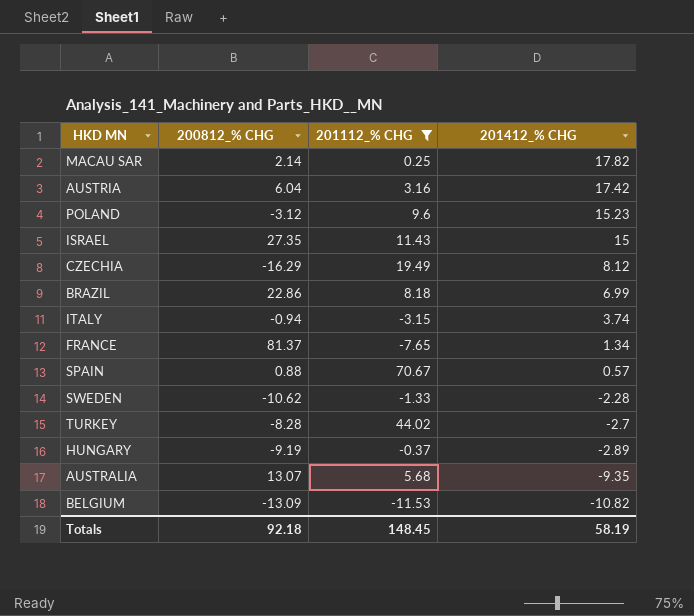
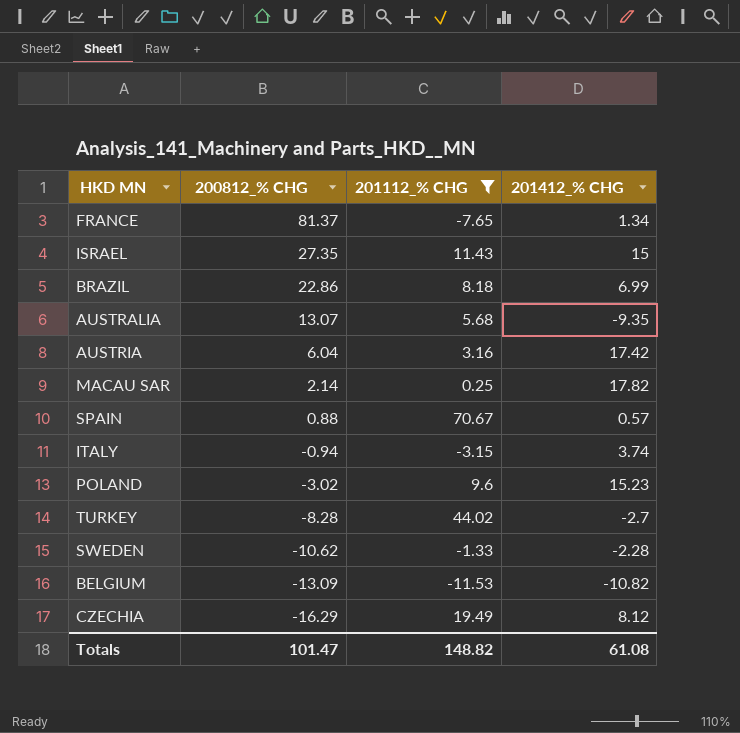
row order: 201412_% CHG descending -> 200812_% CHG descending
row HUNGARY: -9.19 | -0.37 | -2.89 -> none
POLAND | 200812_% CHG: -3.12 -> -3.02
Totals | 200812_% CHG: 92.18 -> 101.47
Totals | 201112_% CHG: 148.45 -> 148.82
Totals | 201412_% CHG: 58.19 -> 61.08

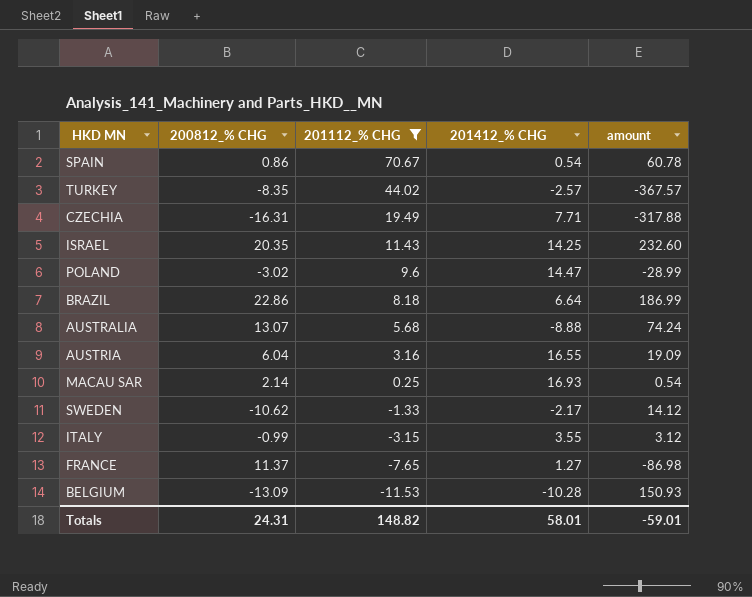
row order: 200812_% CHG descending -> 201112_% CHG descending
column amount | formula: none -> [200812_% CHG] * [201112_% CHG]
SPAIN | 200812_% CHG: 0.88 -> 0.86
SPAIN | 201412_% CHG: 0.57 -> 0.54
TURKEY | 200812_% CHG: -8.28 -> -8.35
TURKEY | 201412_% CHG: -2.7 -> -2.57
CZECHIA | 200812_% CHG: -16.29 -> -16.31
CZECHIA | 201412_% CHG: 8.12 -> 7.71
ISRAEL | 200812_% CHG: 27.35 -> 20.35
ISRAEL | 201412_% CHG: 15 -> 14.25
POLAND | 201412_% CHG: 15.23 -> 14.47
BRAZIL | 201412_% CHG: 6.99 -> 6.64
AUSTRALIA | 201412_% CHG: -9.35 -> -8.88
AUSTRIA | 201412_% CHG: 17.42 -> 16.55
MACAU SAR | 201412_% CHG: 17.82 -> 16.93
SWEDEN | 201412_% CHG: -2.28 -> -2.17
ITALY | 200812_% CHG: -0.94 -> -0.99
ITALY | 201412_% CHG: 3.74 -> 3.55
FRANCE | 200812_% CHG: 81.37 -> 11.37
FRANCE | 201412_% CHG: 1.34 -> 1.27
BELGIUM | 201412_% CHG: -10.82 -> -10.28
Totals | 200812_% CHG: 101.47 -> 24.31
Totals | 201412_% CHG: 61.08 -> 58.01

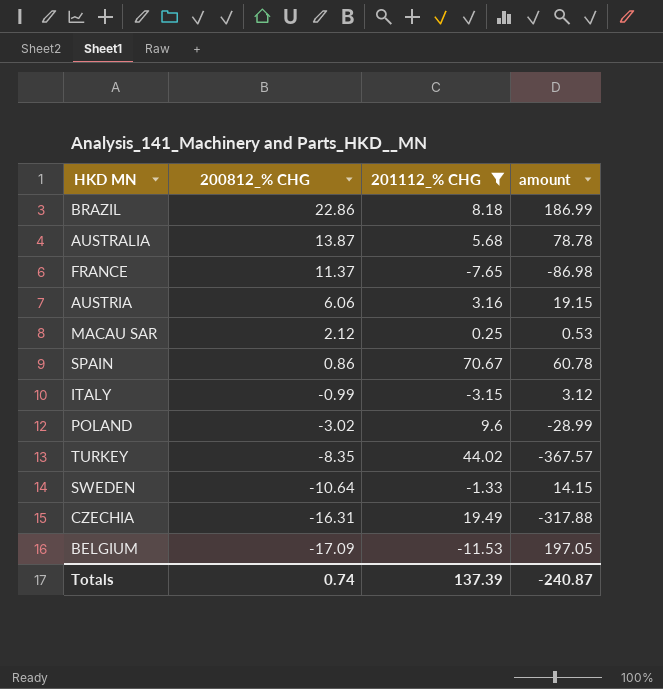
row order: 201112_% CHG descending -> 200812_% CHG descending
column 201412_% CHG | position: 4 -> none
row ISRAEL: 20.35 | 11.43 | 14.25 | 232.60 -> none
AUSTRALIA | 200812_% CHG: 13.07 -> 13.87
AUSTRALIA | amount: 74.24 -> 78.78
AUSTRIA | 200812_% CHG: 6.04 -> 6.06
AUSTRIA | amount: 19.09 -> 19.15
MACAU SAR | 200812_% CHG: 2.14 -> 2.12
MACAU SAR | amount: 0.54 -> 0.53
SWEDEN | 200812_% CHG: -10.62 -> -10.64
SWEDEN | amount: 14.12 -> 14.15
BELGIUM | 200812_% CHG: -13.09 -> -17.09
BELGIUM | amount: 150.93 -> 197.05
Totals | 200812_% CHG: 24.31 -> 0.74
Totals | 201112_% CHG: 148.82 -> 137.39
Totals | amount: -59.01 -> -240.87

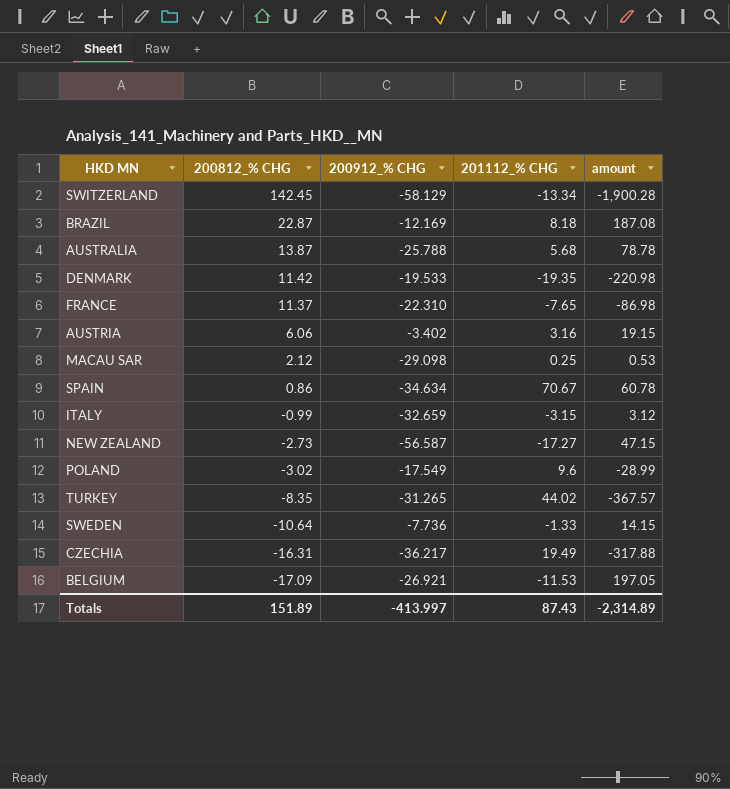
filter: 201112_% CHG >= -11.53 -> none
column 200912_% CHG | position: none -> 3
BRAZIL | 200812_% CHG: 22.86 -> 22.87
BRAZIL | amount: 186.99 -> 187.08
Totals | 200812_% CHG: 0.74 -> 151.89
Totals | 201112_% CHG: 137.39 -> 87.43
Totals | amount: -240.87 -> -2,314.89

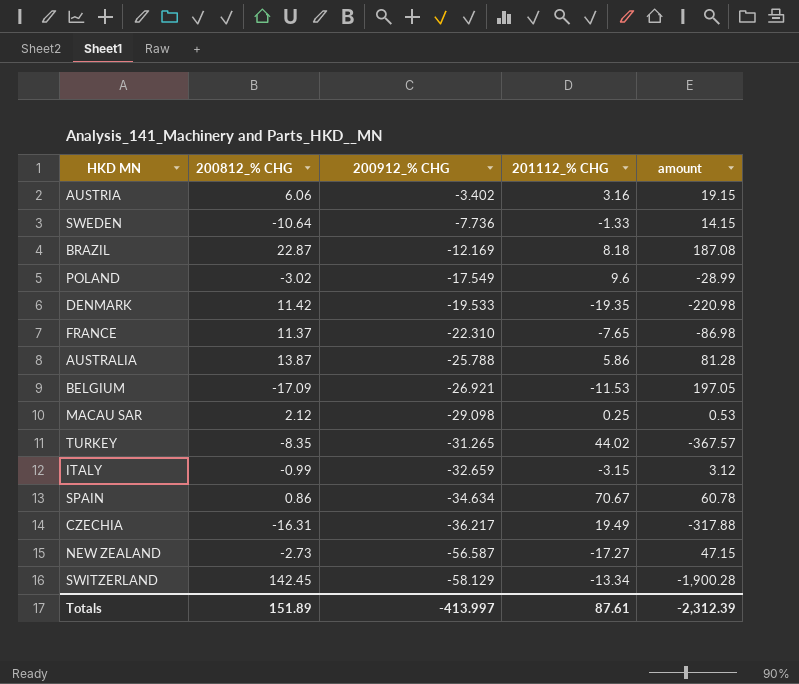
row order: 200812_% CHG descending -> 200912_% CHG descending
AUSTRALIA | 201112_% CHG: 5.68 -> 5.86
AUSTRALIA | amount: 78.78 -> 81.28
Totals | 201112_% CHG: 87.43 -> 87.61
Totals | amount: -2,314.89 -> -2,312.39

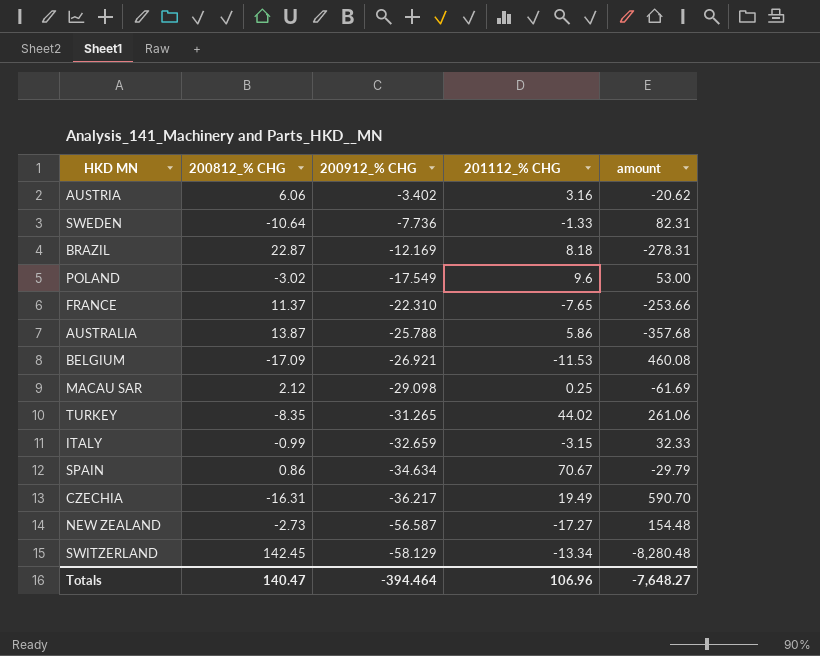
column amount | formula: [200812_% CHG] * [201112_% CHG] -> [200812_% CHG] * [200912_% CHG]
row DENMARK: 11.42 | -19.533 | -19.35 | -220.98 -> none
Totals | 200812_% CHG: 151.89 -> 140.47
Totals | 200912_% CHG: -413.997 -> -394.464
Totals | 201112_% CHG: 87.61 -> 106.96
Totals | amount: -2,312.39 -> -7,648.27

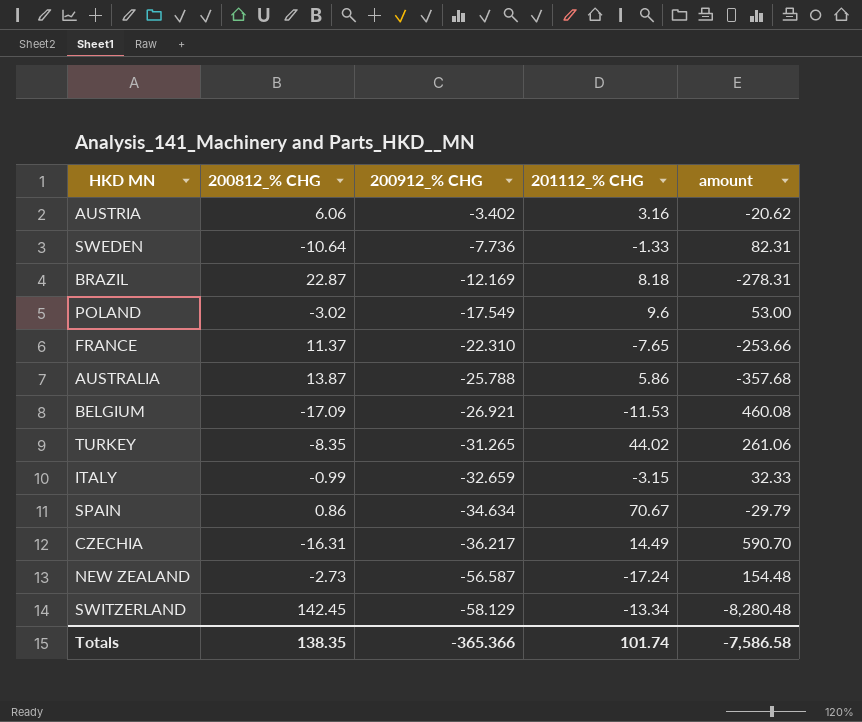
row MACAU SAR: 2.12 | -29.098 | 0.25 | -61.69 -> none
CZECHIA | 201112_% CHG: 19.49 -> 14.49
NEW ZEALAND | 201112_% CHG: -17.27 -> -17.24
Totals | 200812_% CHG: 140.47 -> 138.35
Totals | 200912_% CHG: -394.464 -> -365.366
Totals | 201112_% CHG: 106.96 -> 101.74
Totals | amount: -7,648.27 -> -7,586.58

